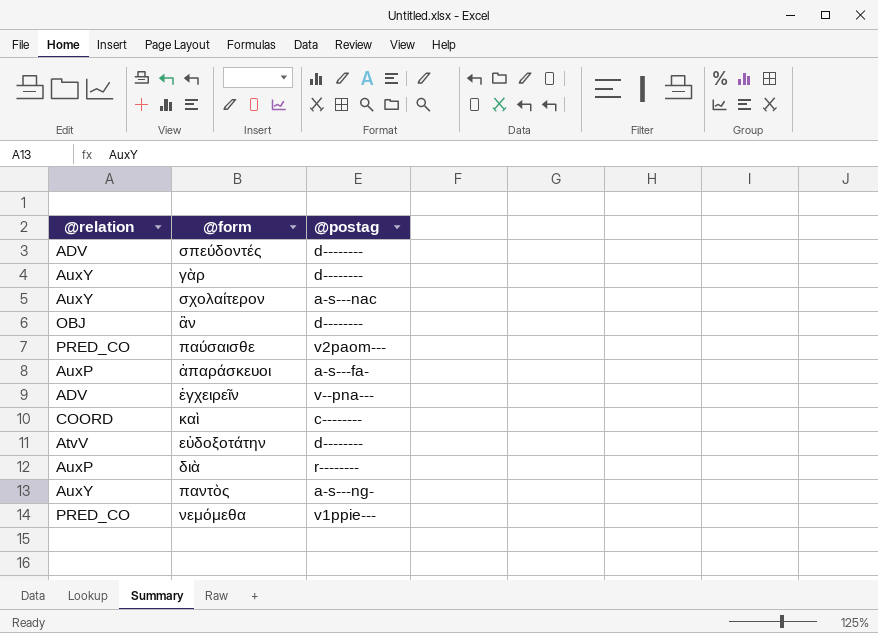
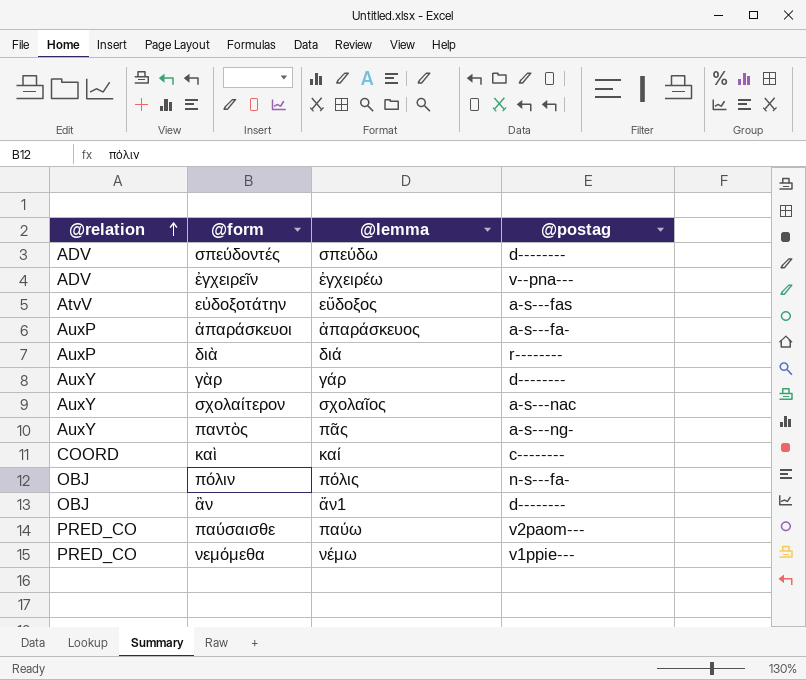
row order: none -> @relation ascending
column @lemma | position: none -> 3
εὐδοξοτάτην | @postag: d-------- -> a-s---fas
row πόλιν: none -> OBJ | πόλις | n-s---fa-

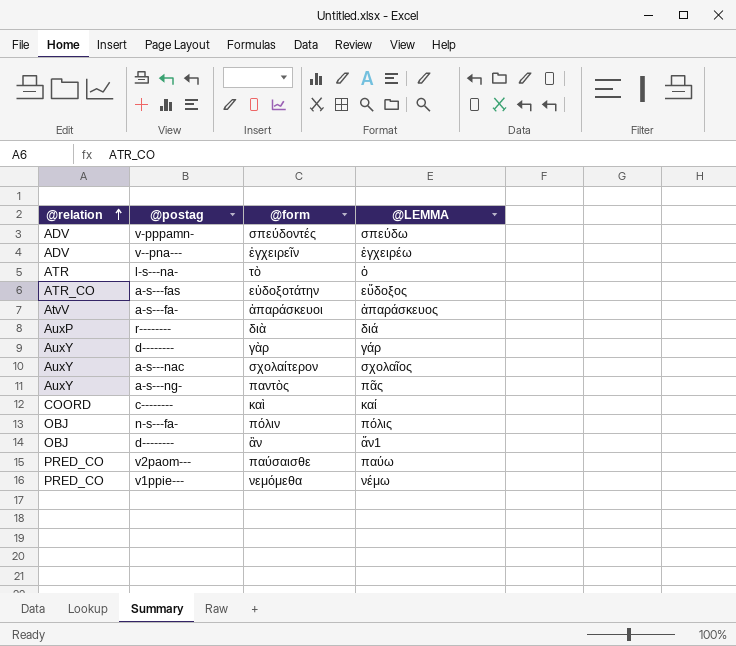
column @postag | position: 4 -> 2
column name: @lemma -> @LEMMA
σπεύδοντές | @postag: d-------- -> v-pppamn-
row τὸ: none -> ATR | l-s---na- | ὁ
εὐδοξοτάτην | @relation: AtvV -> ATR_CO
ἀπαράσκευοι | @relation: AuxP -> AtvV

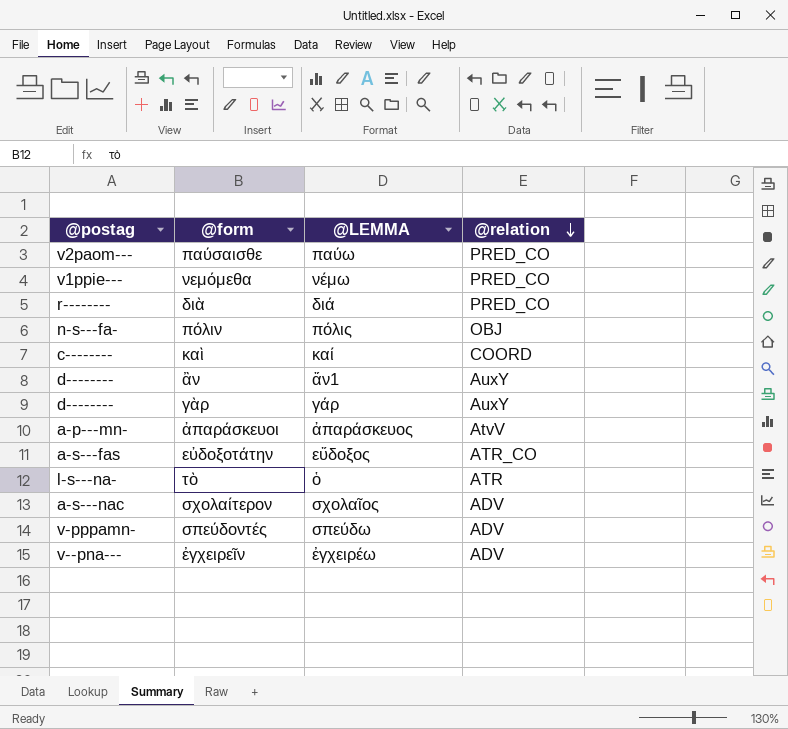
row order: @relation ascending -> @relation descending
column @relation | position: 1 -> 4
row παντὸς: AuxY | a-s---ng- | πᾶς -> none
διὰ | @relation: AuxP -> PRED_CO
ἂν | @relation: OBJ -> AuxY
ἀπαράσκευοι | @postag: a-s---fa- -> a-p---mn-
σχολαίτερον | @relation: AuxY -> ADV

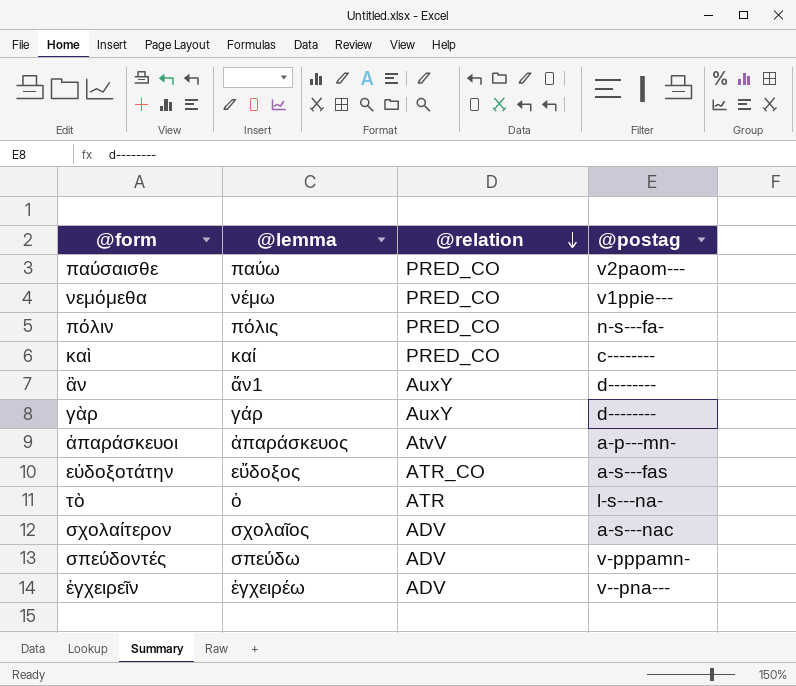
column name: @LEMMA -> @lemma
column @postag | position: 1 -> 4
row διὰ: r-------- | διά | PRED_CO -> none
πόλιν | @relation: OBJ -> PRED_CO
καὶ | @relation: COORD -> PRED_CO

